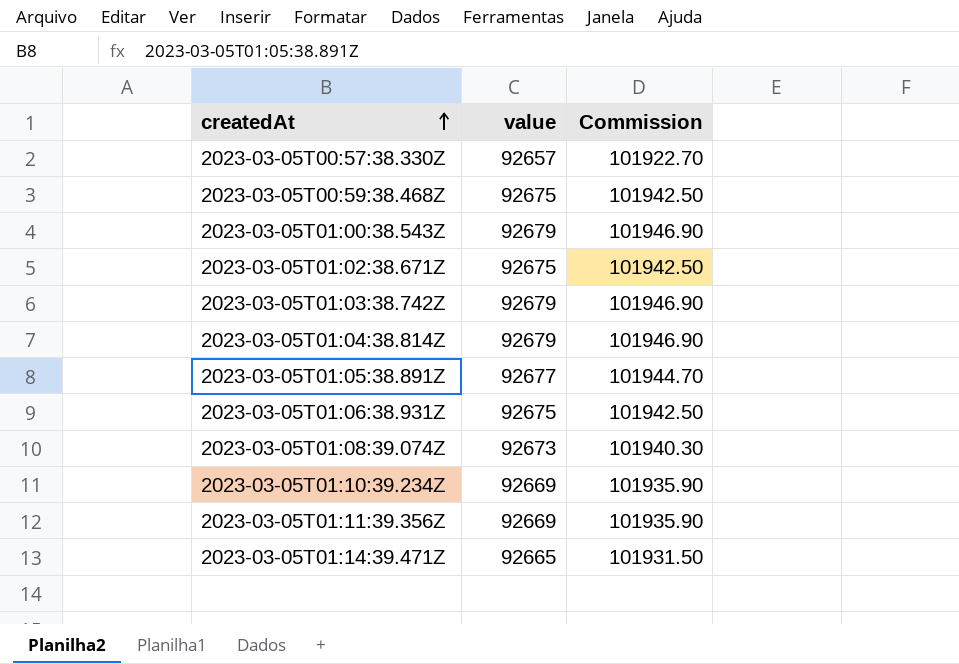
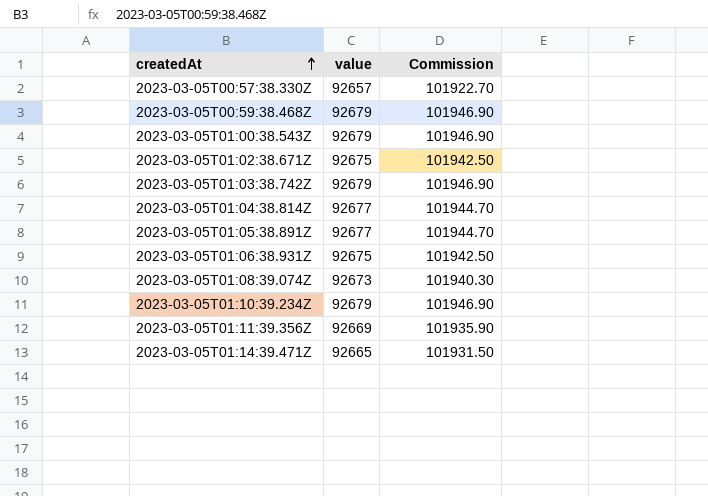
2023-03-05T00:59:38.468Z | value: 92675 -> 92679
2023-03-05T00:59:38.468Z | Commission: 101942.50 -> 101946.90
2023-03-05T01:04:38.814Z | value: 92679 -> 92677
2023-03-05T01:04:38.814Z | Commission: 101946.90 -> 101944.70
2023-03-05T01:10:39.234Z | value: 92669 -> 92679
2023-03-05T01:10:39.234Z | Commission: 101935.90 -> 101946.90

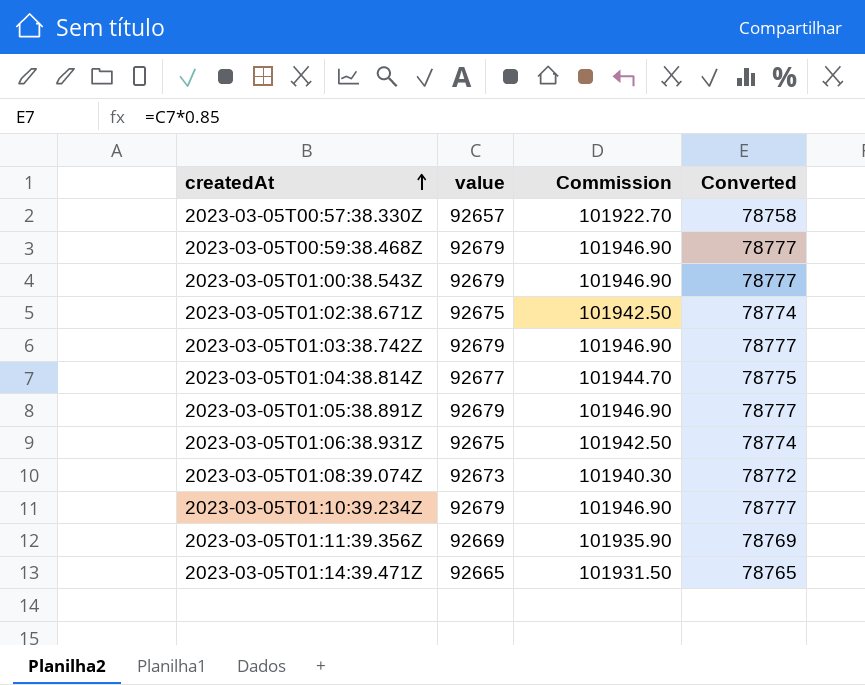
column Converted | formula: none -> [value] * 0.85
2023-03-05T01:05:38.891Z | value: 92677 -> 92679
2023-03-05T01:05:38.891Z | Commission: 101944.70 -> 101946.90

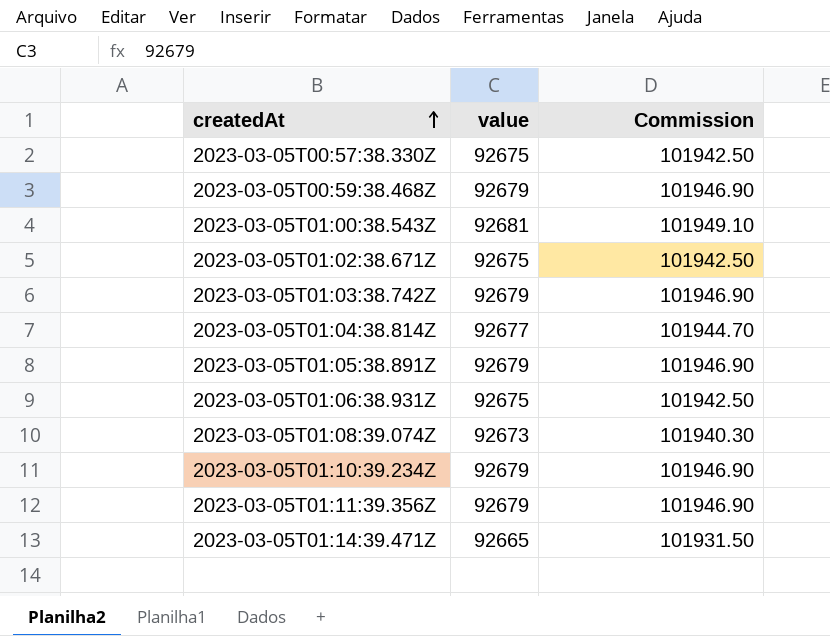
column Converted | formula: [value] * 0.85 -> none
2023-03-05T00:57:38.330Z | value: 92657 -> 92675
2023-03-05T00:57:38.330Z | Commission: 101922.70 -> 101942.50
2023-03-05T01:00:38.543Z | value: 92679 -> 92681
2023-03-05T01:00:38.543Z | Commission: 101946.90 -> 101949.10
2023-03-05T01:11:39.356Z | value: 92669 -> 92679
2023-03-05T01:11:39.356Z | Commission: 101935.90 -> 101946.90

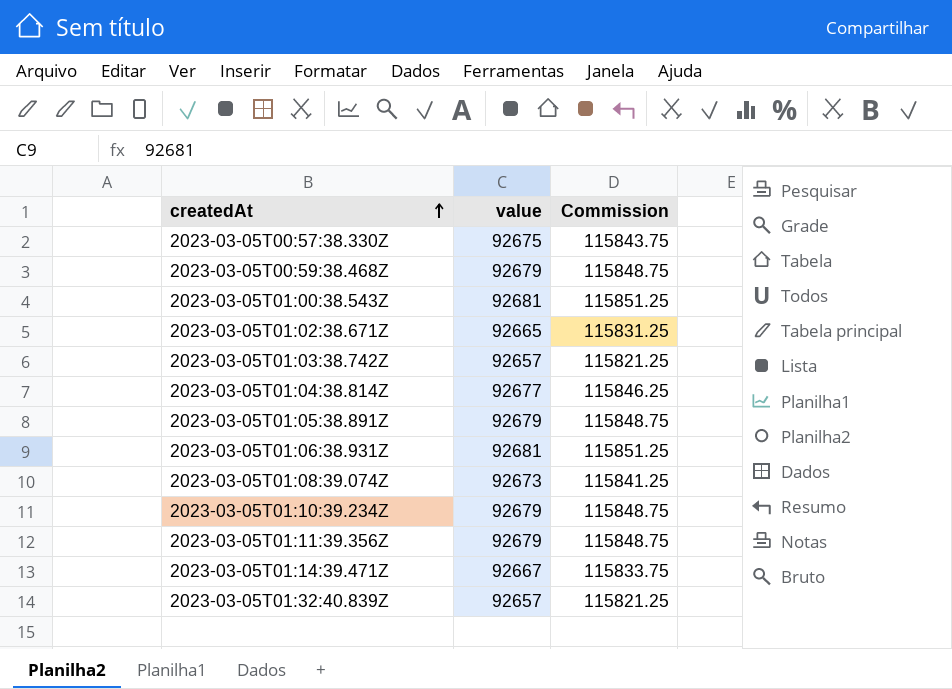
column Commission | formula: [value] * 1.1 -> [value] * 1.25
2023-03-05T01:02:38.671Z | value: 92675 -> 92665
2023-03-05T01:03:38.742Z | value: 92679 -> 92657
2023-03-05T01:06:38.931Z | value: 92675 -> 92681
2023-03-05T01:14:39.471Z | value: 92665 -> 92667
row 2023-03-05T01:32:40.839Z: none -> 92657 | 115821.25

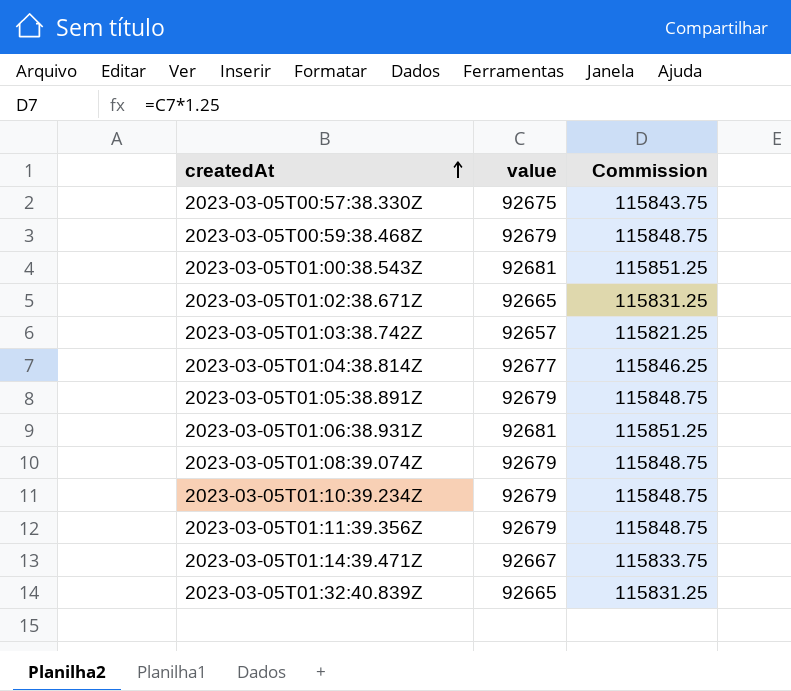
2023-03-05T01:08:39.074Z | value: 92673 -> 92679
2023-03-05T01:08:39.074Z | Commission: 115841.25 -> 115848.75
2023-03-05T01:32:40.839Z | value: 92657 -> 92665
2023-03-05T01:32:40.839Z | Commission: 115821.25 -> 115831.25

